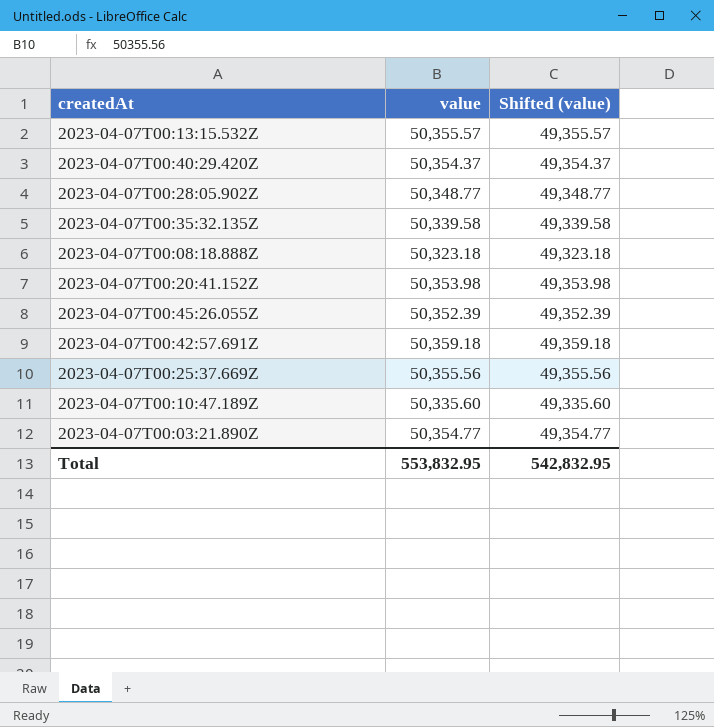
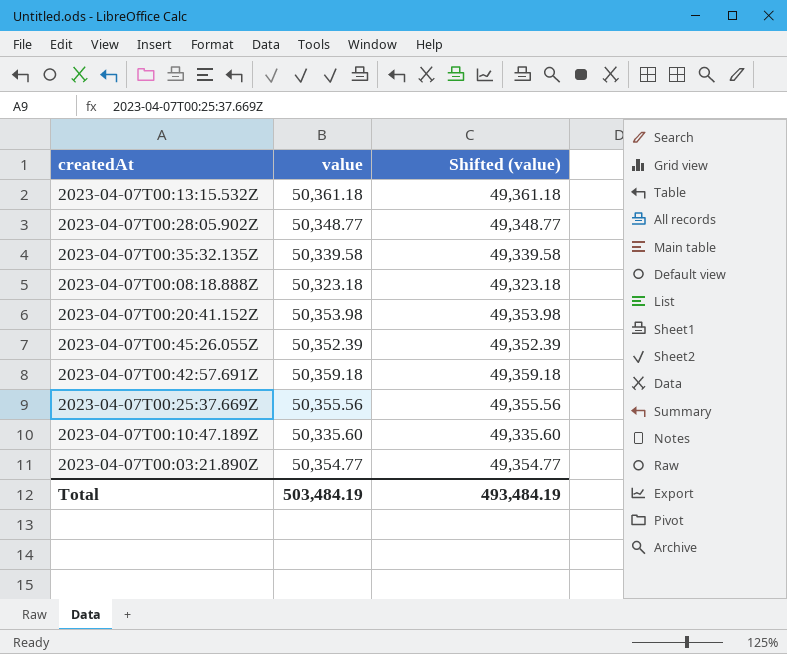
row 2023-04-07T00:40:29.420Z: 50,354.37 | 49,354.37 -> none
2023-04-07T00:13:15.532Z | value: 50,355.57 -> 50,361.18
2023-04-07T00:13:15.532Z | Shifted (value): 49,355.57 -> 49,361.18
Total | value: 553,832.95 -> 503,484.19
Total | Shifted (value): 542,832.95 -> 493,484.19

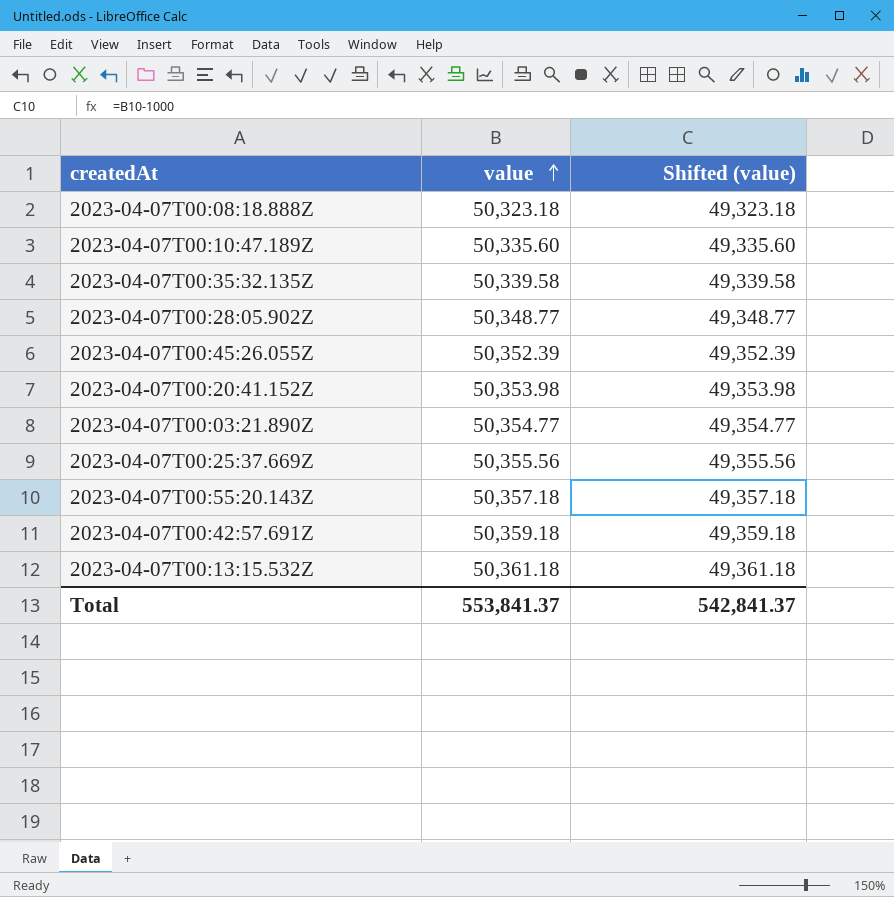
row order: none -> value ascending
row 2023-04-07T00:55:20.143Z: none -> 50,357.18 | 49,357.18
Total | value: 503,484.19 -> 553,841.37
Total | Shifted (value): 493,484.19 -> 542,841.37

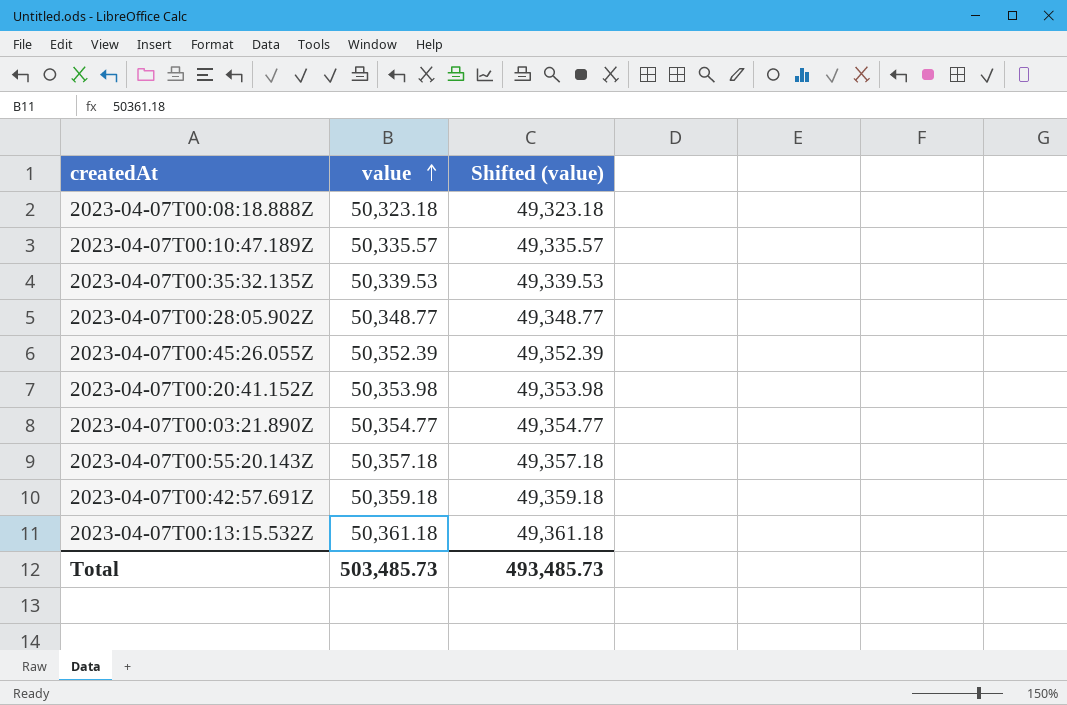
row 2023-04-07T00:25:37.669Z: 50,355.56 | 49,355.56 -> none
2023-04-07T00:10:47.189Z | value: 50,335.60 -> 50,335.57
2023-04-07T00:10:47.189Z | Shifted (value): 49,335.60 -> 49,335.57
2023-04-07T00:35:32.135Z | value: 50,339.58 -> 50,339.53
2023-04-07T00:35:32.135Z | Shifted (value): 49,339.58 -> 49,339.53
Total | value: 553,841.37 -> 503,485.73
Total | Shifted (value): 542,841.37 -> 493,485.73

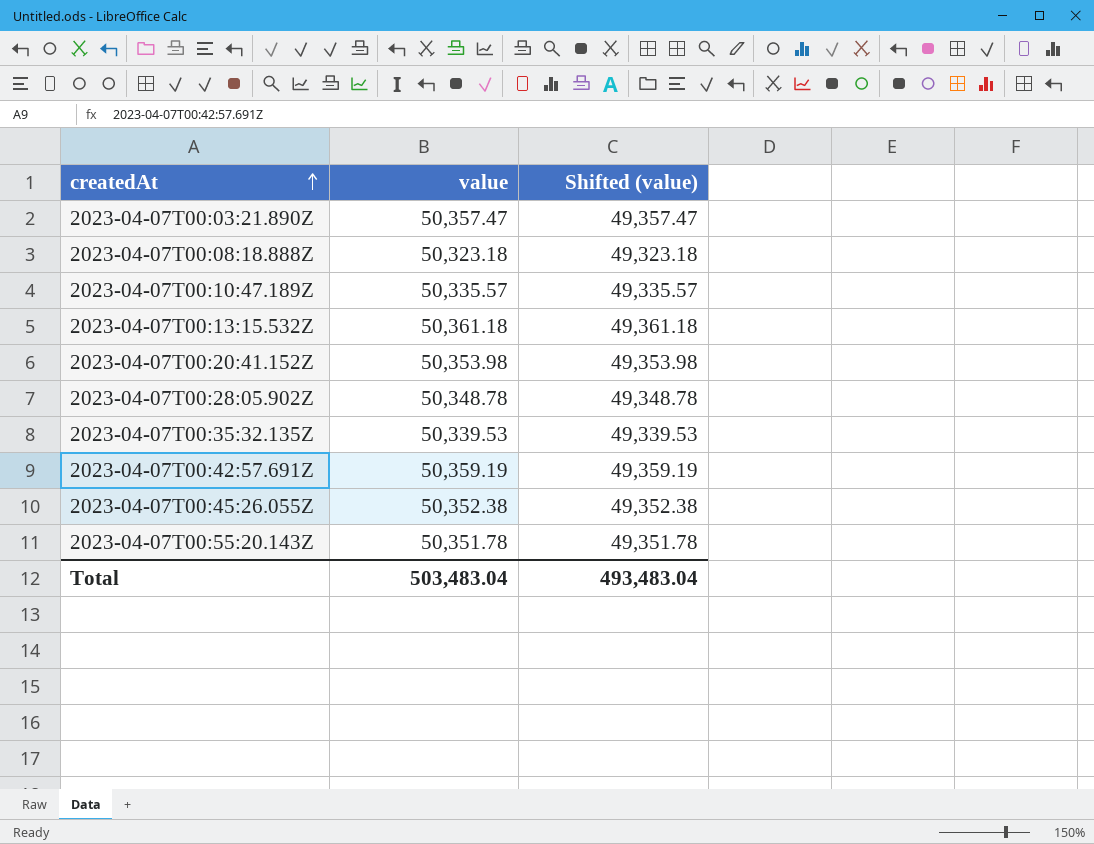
row order: value ascending -> createdAt ascending
2023-04-07T00:03:21.890Z | value: 50,354.77 -> 50,357.47
2023-04-07T00:03:21.890Z | Shifted (value): 49,354.77 -> 49,357.47
2023-04-07T00:28:05.902Z | value: 50,348.77 -> 50,348.78
2023-04-07T00:28:05.902Z | Shifted (value): 49,348.77 -> 49,348.78
2023-04-07T00:42:57.691Z | value: 50,359.18 -> 50,359.19
2023-04-07T00:42:57.691Z | Shifted (value): 49,359.18 -> 49,359.19
2023-04-07T00:45:26.055Z | value: 50,352.39 -> 50,352.38
2023-04-07T00:45:26.055Z | Shifted (value): 49,352.39 -> 49,352.38
2023-04-07T00:55:20.143Z | value: 50,357.18 -> 50,351.78
2023-04-07T00:55:20.143Z | Shifted (value): 49,357.18 -> 49,351.78
Total | value: 503,485.73 -> 503,483.04
Total | Shifted (value): 493,485.73 -> 493,483.04

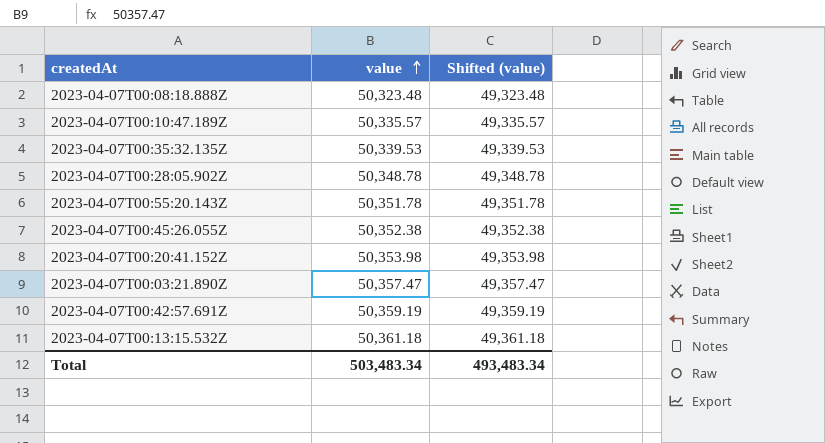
row order: createdAt ascending -> value ascending
2023-04-07T00:08:18.888Z | value: 50,323.18 -> 50,323.48
2023-04-07T00:08:18.888Z | Shifted (value): 49,323.18 -> 49,323.48
Total | value: 503,483.04 -> 503,483.34
Total | Shifted (value): 493,483.04 -> 493,483.34

